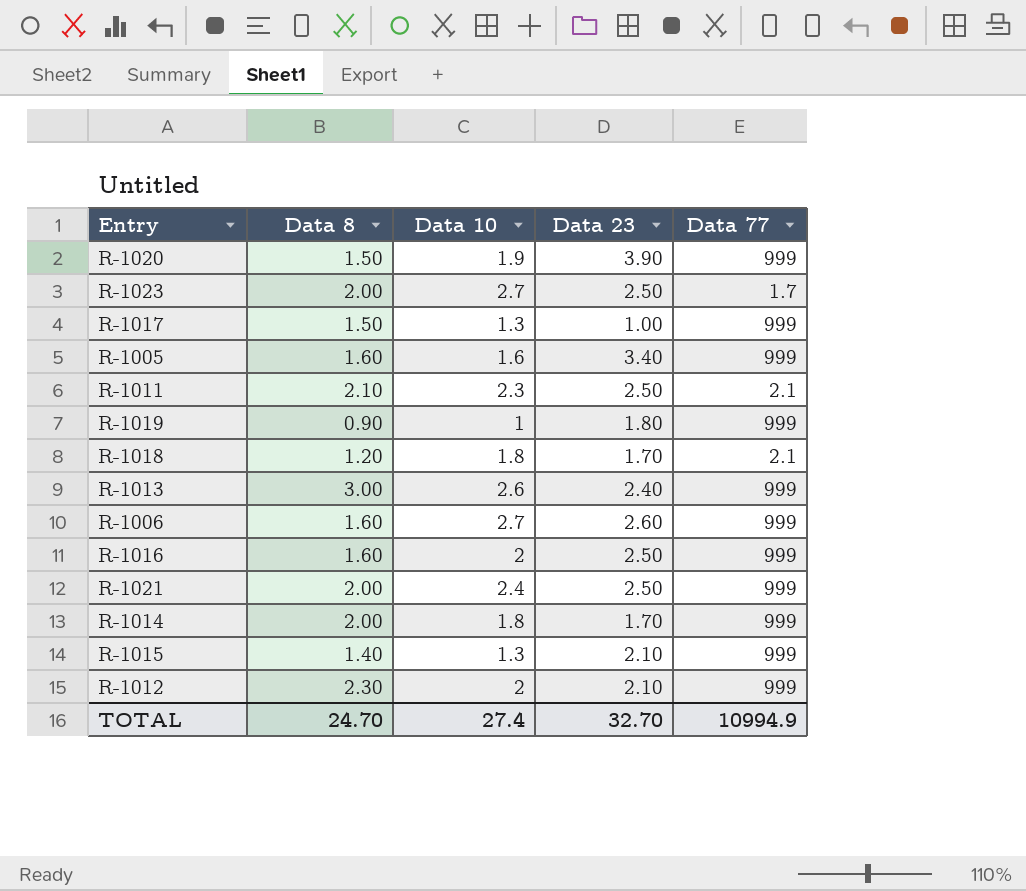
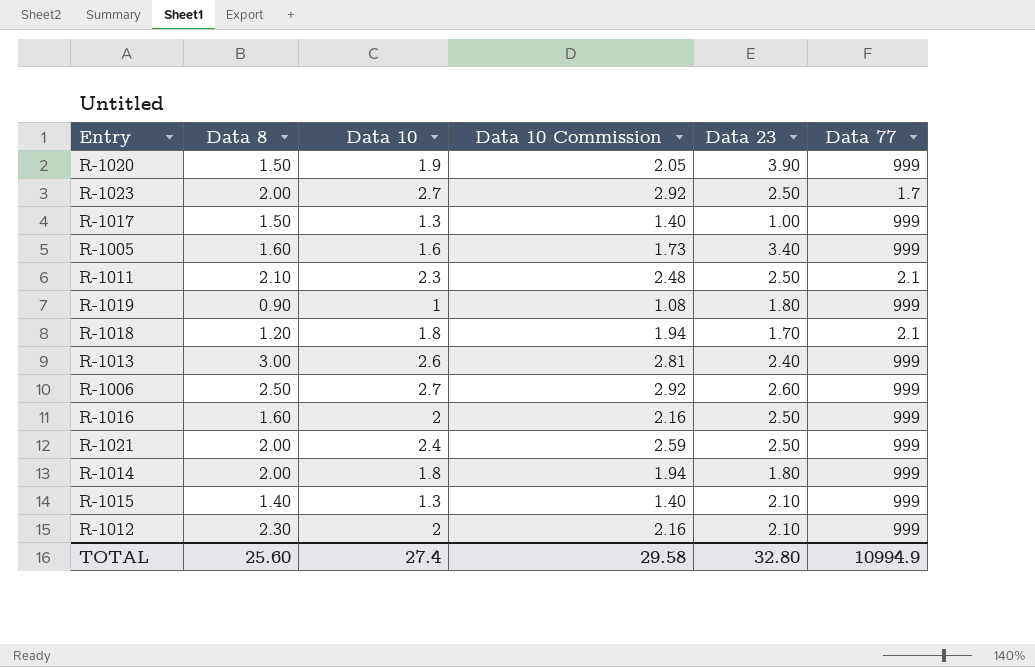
column Data 10 Commission | formula: none -> [Data 10] * 1.08
R-1006 | Data 8: 1.60 -> 2.50
R-1014 | Data 23: 1.70 -> 1.80
TOTAL | Data 8: 24.70 -> 25.60
TOTAL | Data 23: 32.70 -> 32.80

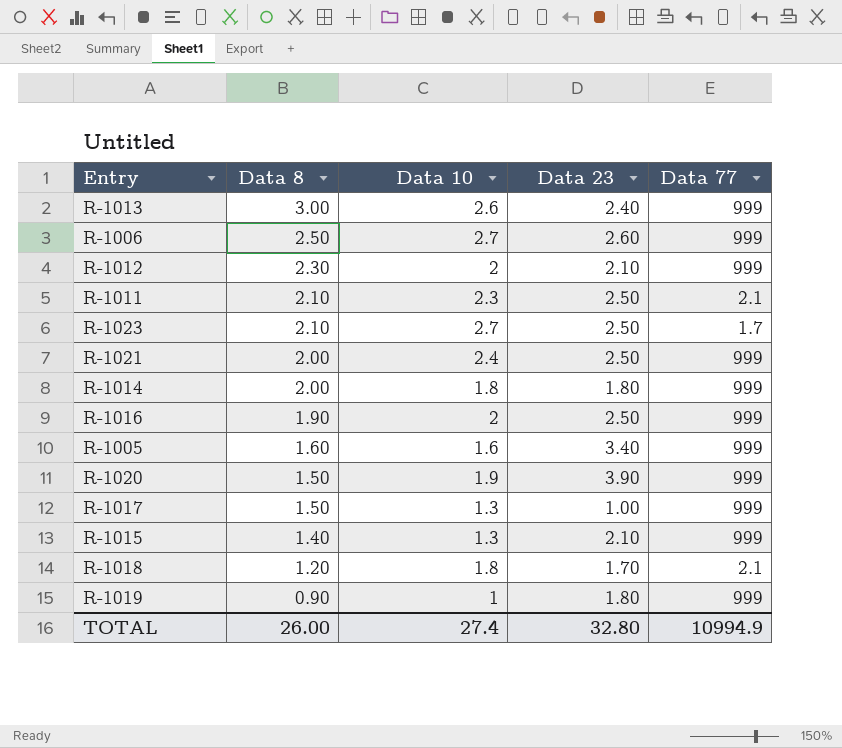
row order: none -> Data 8 descending
column Data 10 Commission | formula: [Data 10] * 1.08 -> none
R-1023 | Data 8: 2.00 -> 2.10
R-1016 | Data 8: 1.60 -> 1.90
TOTAL | Data 8: 25.60 -> 26.00

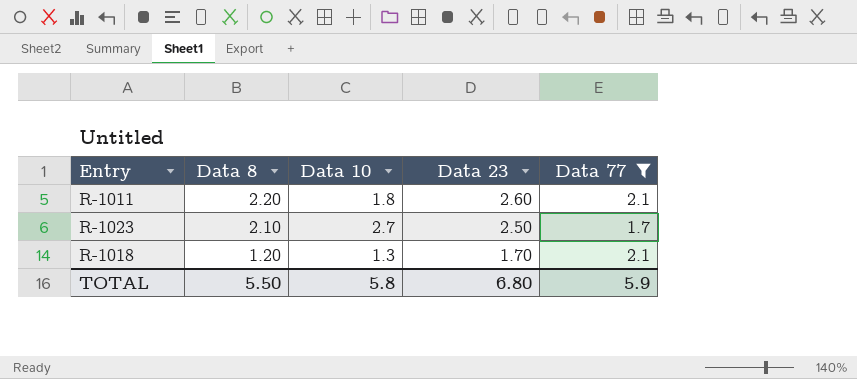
filter: none -> Data 77 != 999
R-1011 | Data 8: 2.10 -> 2.20
R-1011 | Data 10: 2.3 -> 1.8
R-1011 | Data 23: 2.50 -> 2.60
R-1018 | Data 10: 1.8 -> 1.3
TOTAL | Data 8: 26.00 -> 5.50
TOTAL | Data 10: 27.4 -> 5.8
TOTAL | Data 23: 32.80 -> 6.80
TOTAL | Data 77: 10994.9 -> 5.9

